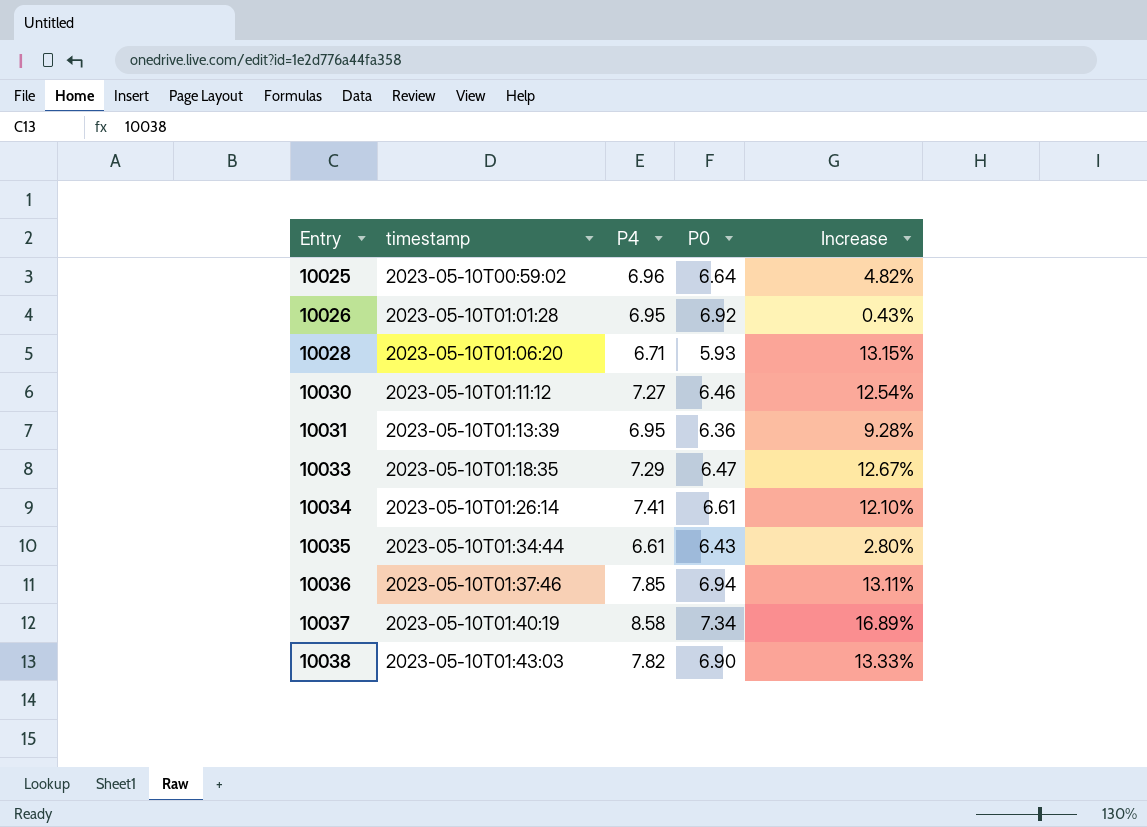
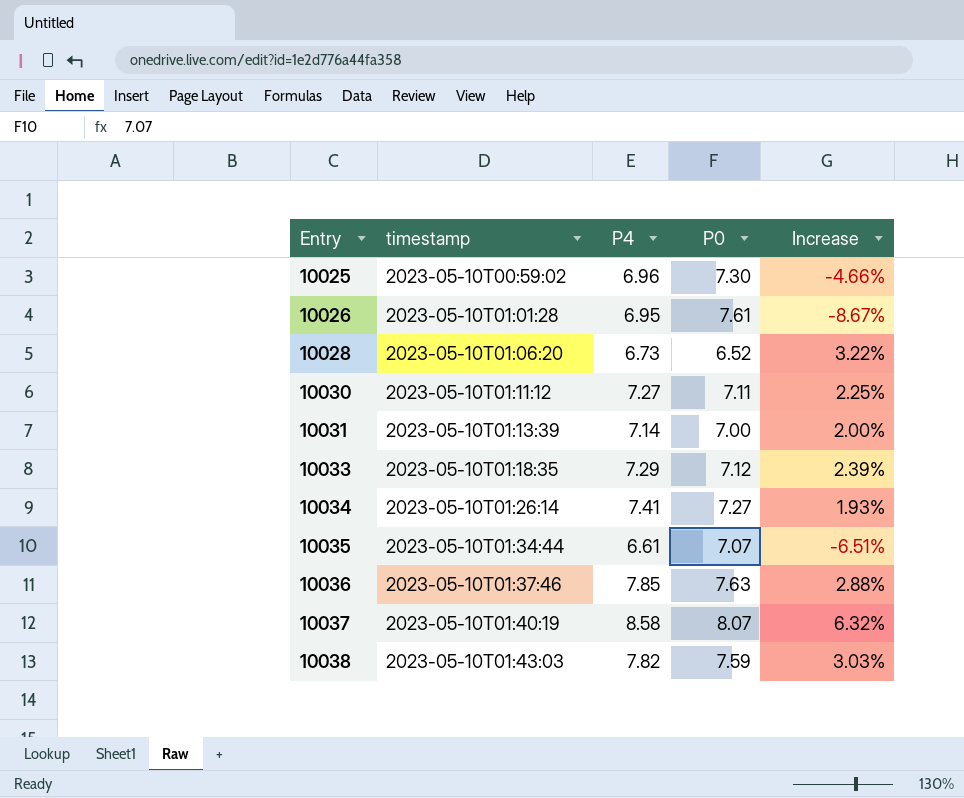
10025 | P0: 6.64 -> 7.30
10025 | Increase: 4.82% -> -4.66%
10026 | P0: 6.92 -> 7.61
10026 | Increase: 0.43% -> -8.67%
10028 | P4: 6.71 -> 6.73
10028 | P0: 5.93 -> 6.52
10028 | Increase: 13.15% -> 3.22%
10030 | P0: 6.46 -> 7.11
10030 | Increase: 12.54% -> 2.25%
10031 | P4: 6.95 -> 7.14
10031 | P0: 6.36 -> 7.00
10031 | Increase: 9.28% -> 2.00%
10033 | P0: 6.47 -> 7.12
10033 | Increase: 12.67% -> 2.39%
10034 | P0: 6.61 -> 7.27
10034 | Increase: 12.10% -> 1.93%
10035 | P0: 6.43 -> 7.07
10035 | Increase: 2.80% -> -6.51%
10036 | P0: 6.94 -> 7.63
10036 | Increase: 13.11% -> 2.88%
10037 | P0: 7.34 -> 8.07
10037 | Increase: 16.89% -> 6.32%
10038 | P0: 6.90 -> 7.59
10038 | Increase: 13.33% -> 3.03%

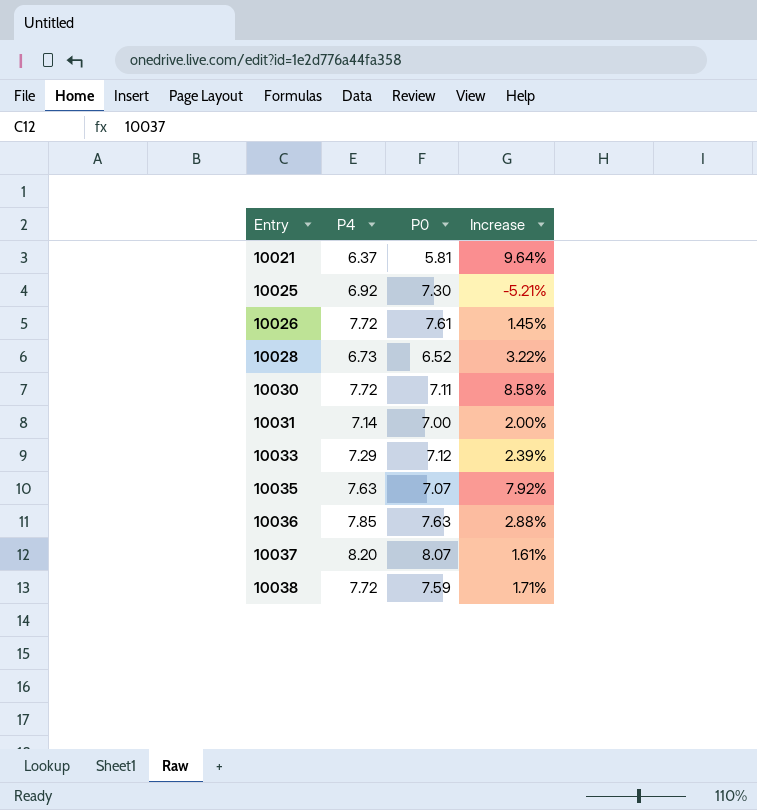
column timestamp | position: 2 -> none
row 10034: 2023-05-10T01:26:14 | 7.41 | 7.27 | 1.93% -> none
row 10021: none -> 6.37 | 5.81 | 9.64%
10025 | P4: 6.96 -> 6.92
10025 | Increase: -4.66% -> -5.21%
10026 | P4: 6.95 -> 7.72
10026 | Increase: -8.67% -> 1.45%
10030 | P4: 7.27 -> 7.72
10030 | Increase: 2.25% -> 8.58%
10035 | P4: 6.61 -> 7.63
10035 | Increase: -6.51% -> 7.92%
10037 | P4: 8.58 -> 8.20
10037 | Increase: 6.32% -> 1.61%
10038 | P4: 7.82 -> 7.72
10038 | Increase: 3.03% -> 1.71%

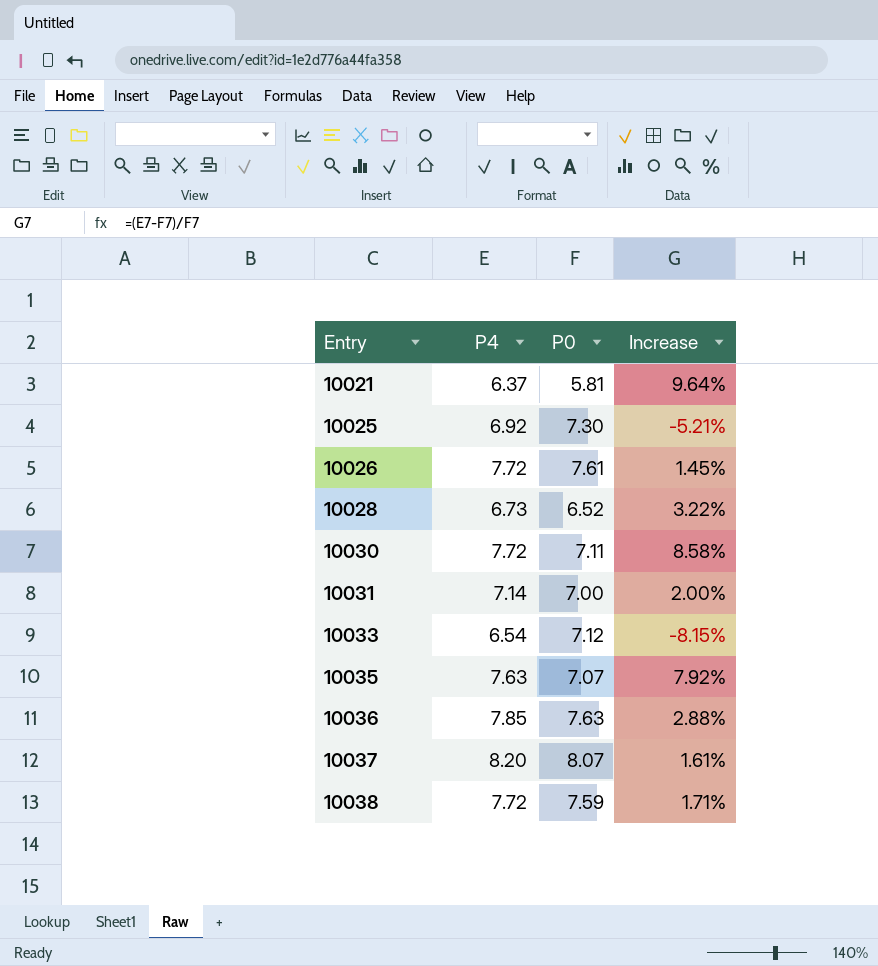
10033 | P4: 7.29 -> 6.54
10033 | Increase: 2.39% -> -8.15%

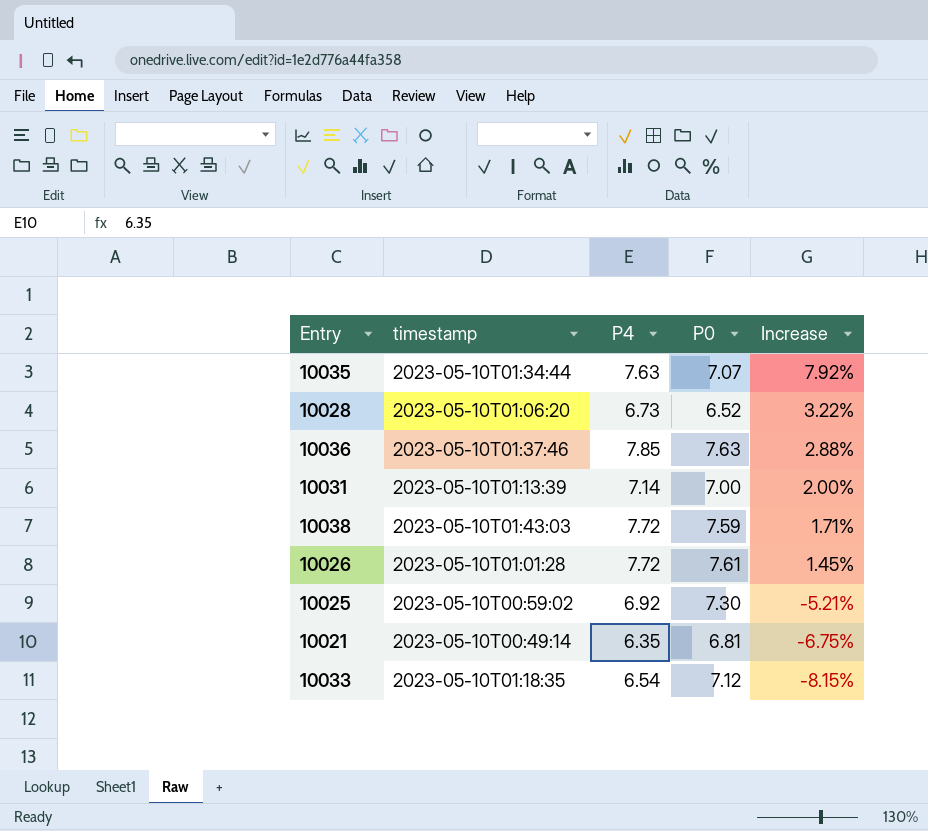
row order: Entry ascending -> Increase descending
column timestamp | position: none -> 2
row 10030: 7.72 | 7.11 | 8.58% -> none
row 10037: 8.20 | 8.07 | 1.61% -> none
10021 | P4: 6.37 -> 6.35
10021 | P0: 5.81 -> 6.81
10021 | Increase: 9.64% -> -6.75%

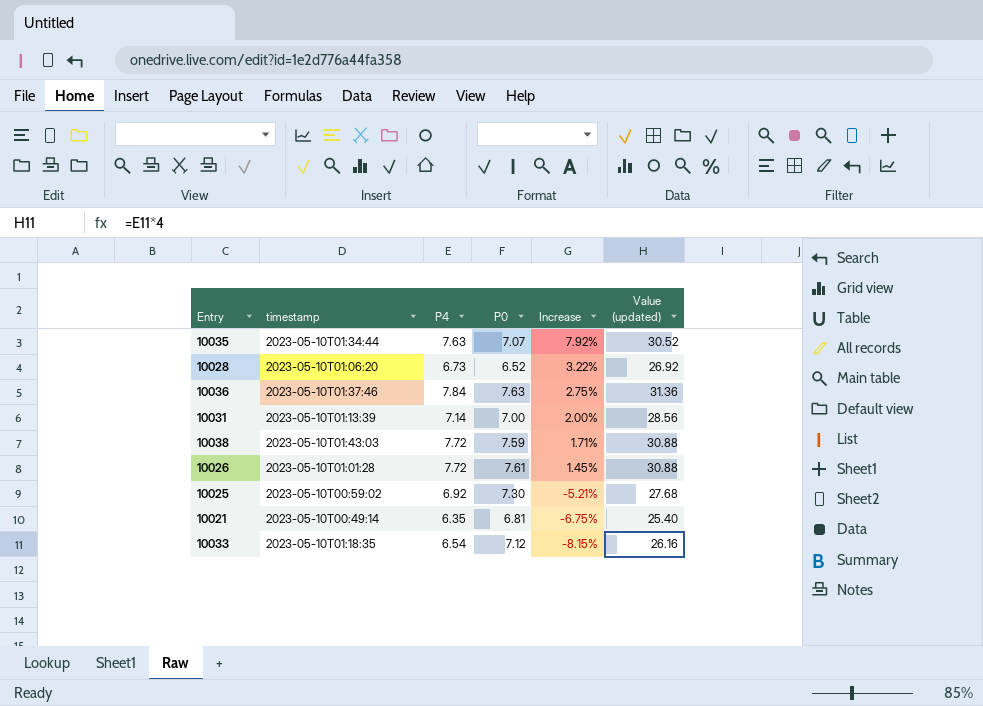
column Value (updated) | formula: none -> [P4] * 4
10036 | P4: 7.85 -> 7.84
10036 | Increase: 2.88% -> 2.75%

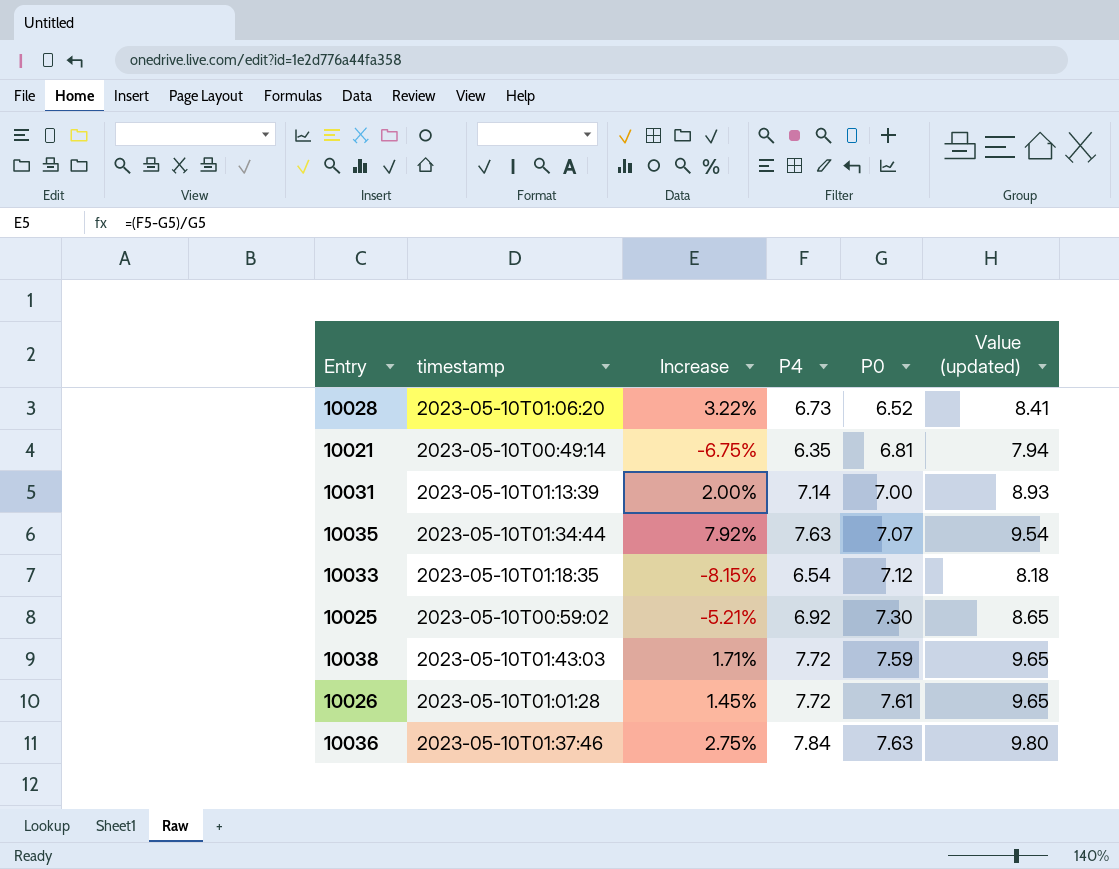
row order: Increase descending -> P0 ascending
column Increase | position: 5 -> 3
column Value (updated) | formula: [P4] * 4 -> [P4] * 1.25

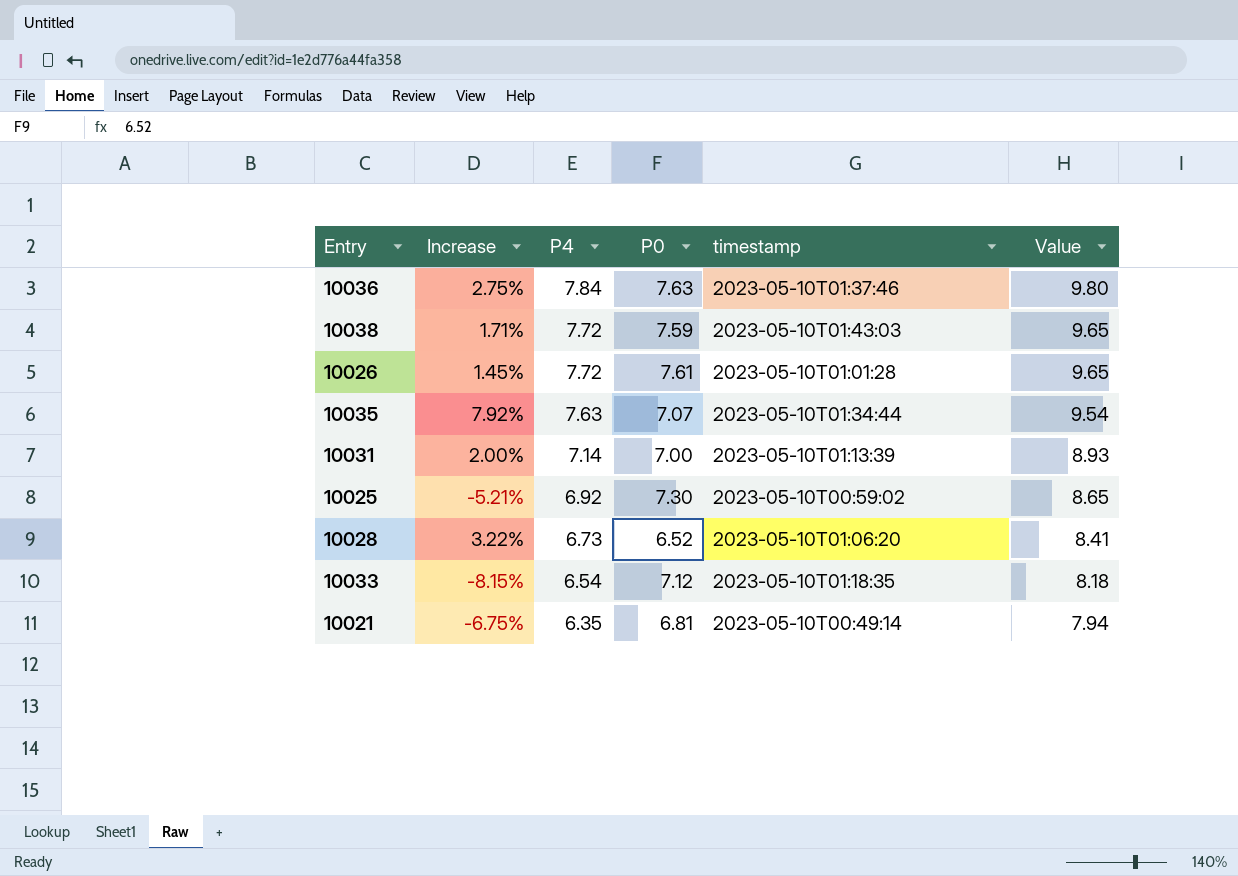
row order: P0 ascending -> P4 descending
column timestamp | position: 2 -> 5
column name: Value (updated) -> Value

